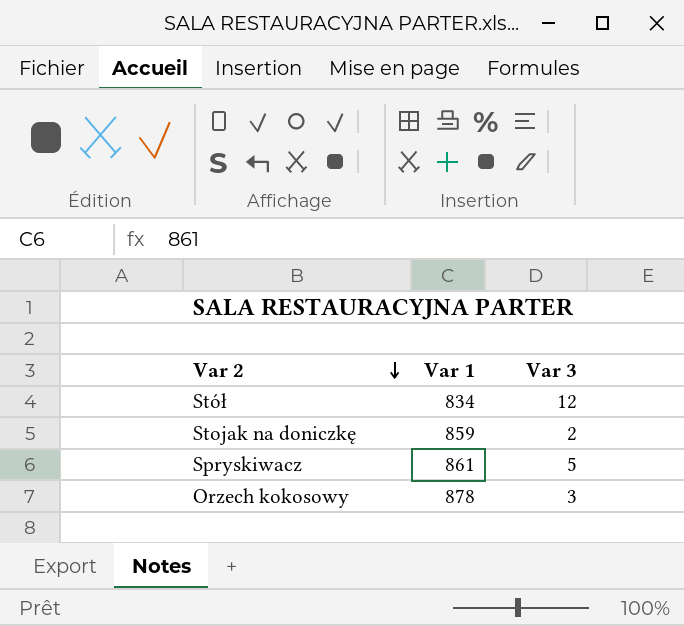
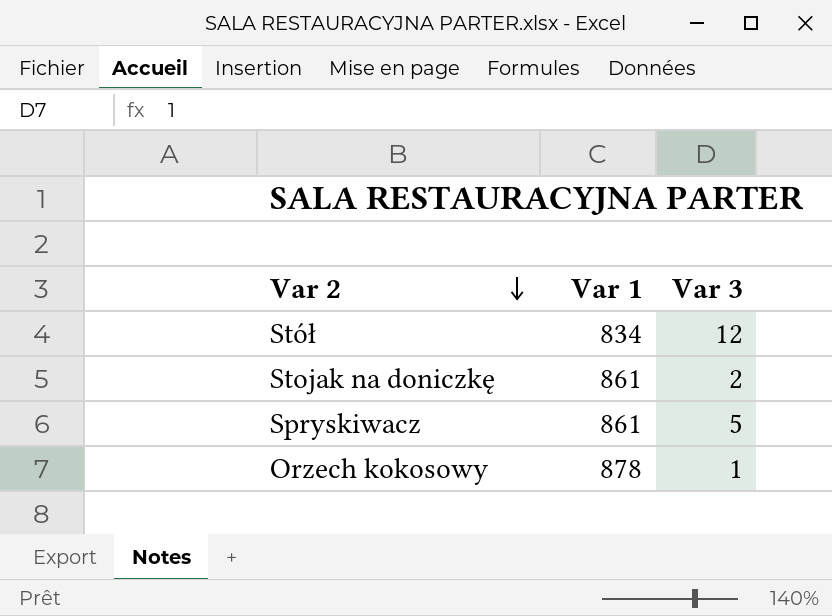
Stojak na doniczkę | Var 1: 859 -> 861
Orzech kokosowy | Var 3: 3 -> 1

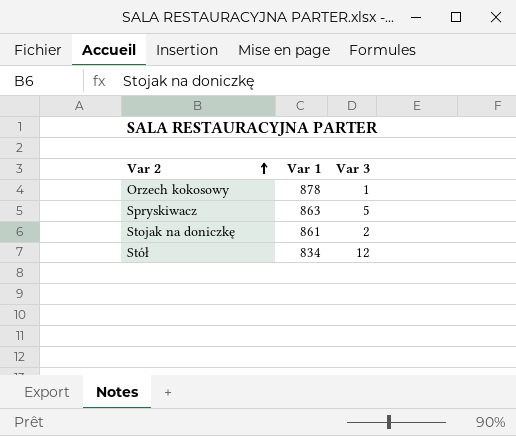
row order: Var 2 descending -> Var 2 ascending
Spryskiwacz | Var 1: 861 -> 863

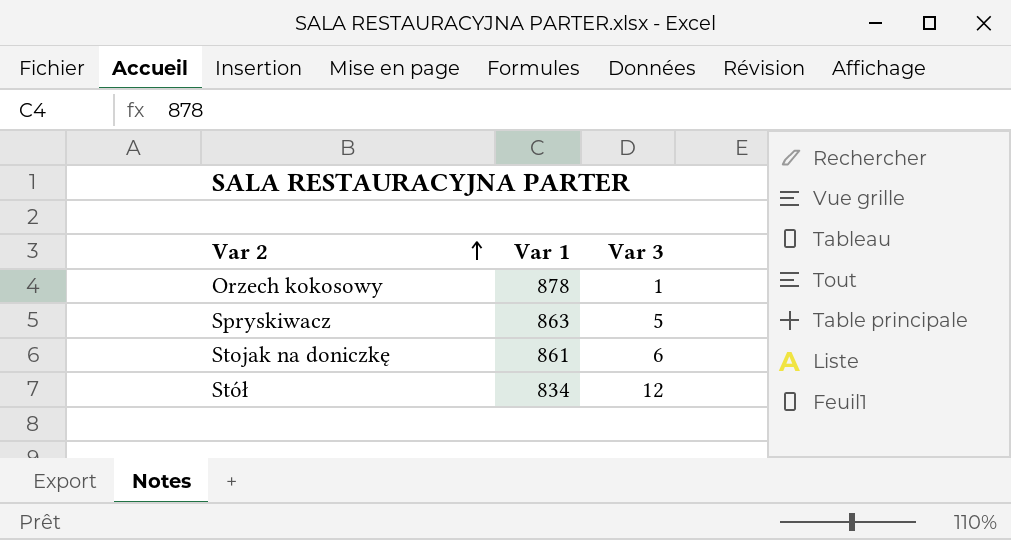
Stojak na doniczkę | Var 3: 2 -> 6

